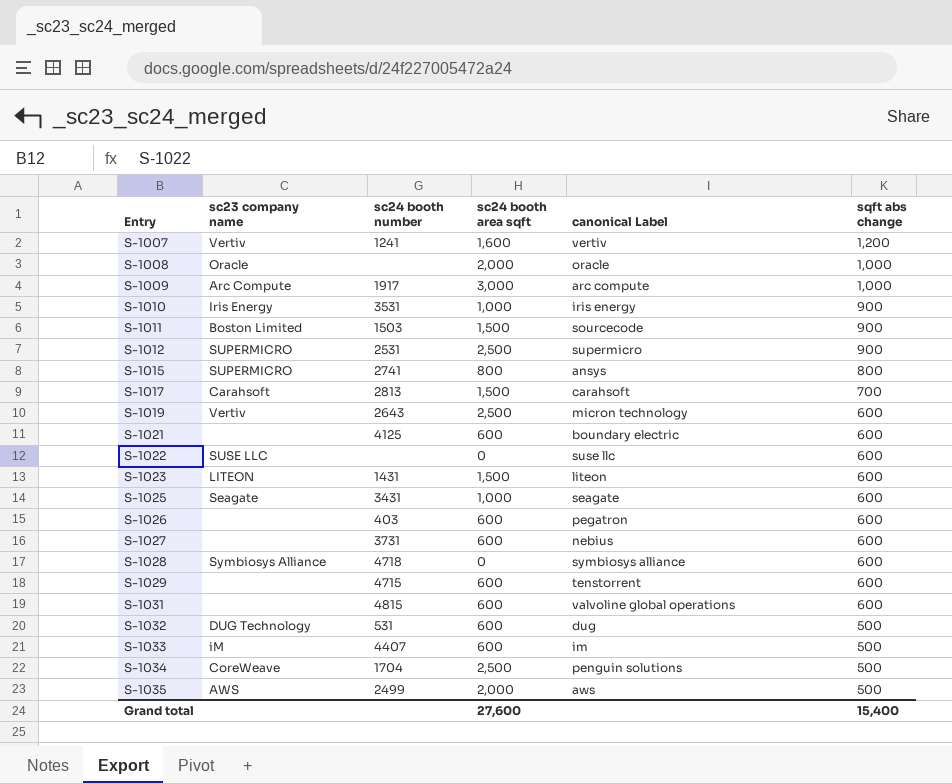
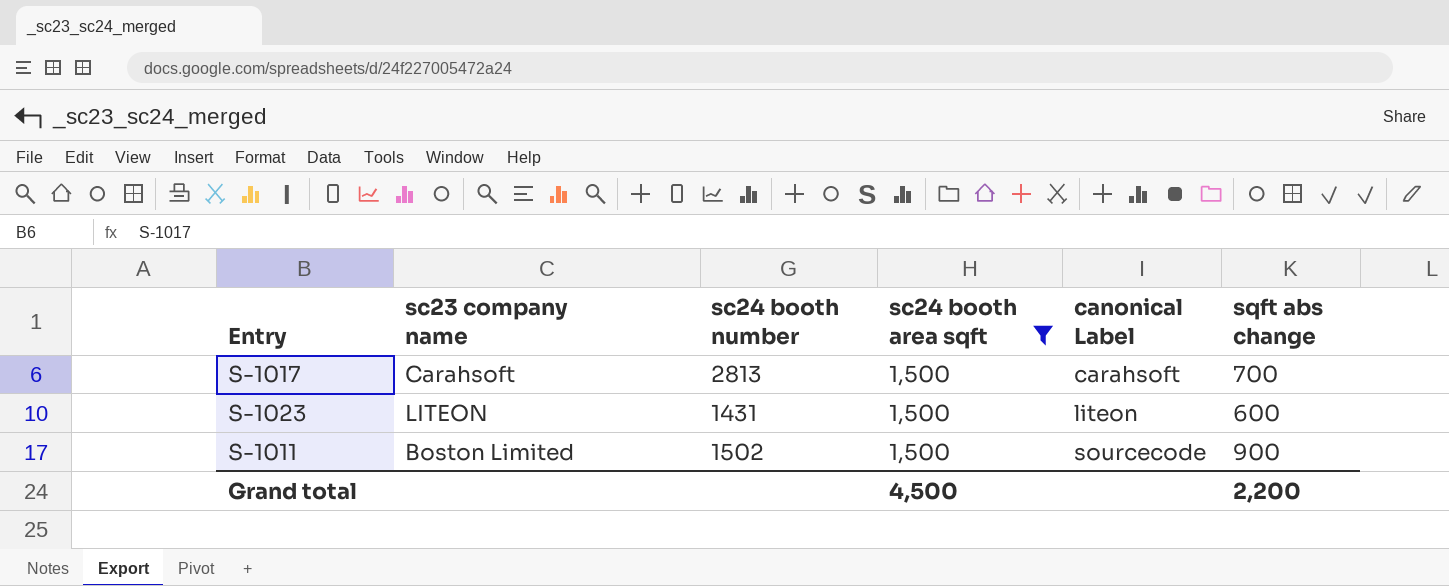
filter: none -> sc24 booth area sqft = 1,500
row order: Entry ascending -> canonical Label ascending
S-1011 | sc24 booth number: 1503 -> 1502
Grand total | sc24 booth area sqft: 27,600 -> 4,500
Grand total | sqft abs change: 15,400 -> 2,200

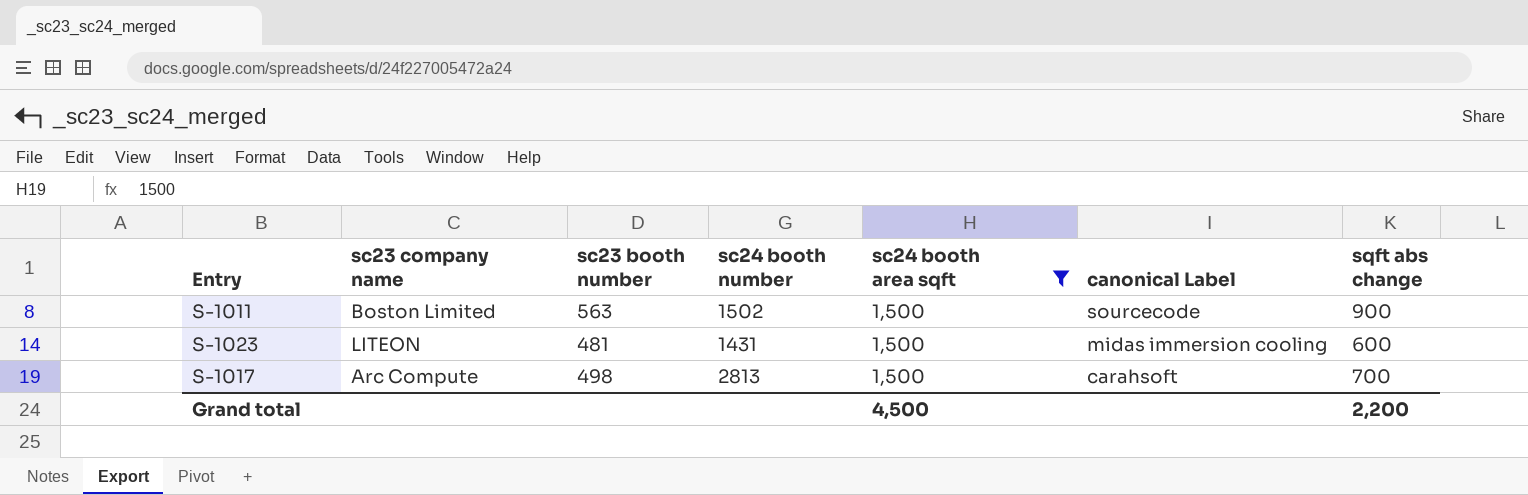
row order: canonical Label ascending -> canonical Label descending
column sc23 booth number | position: none -> 3
S-1023 | canonical Label: liteon -> midas immersion cooling
S-1017 | sc23 company name: Carahsoft -> Arc Compute

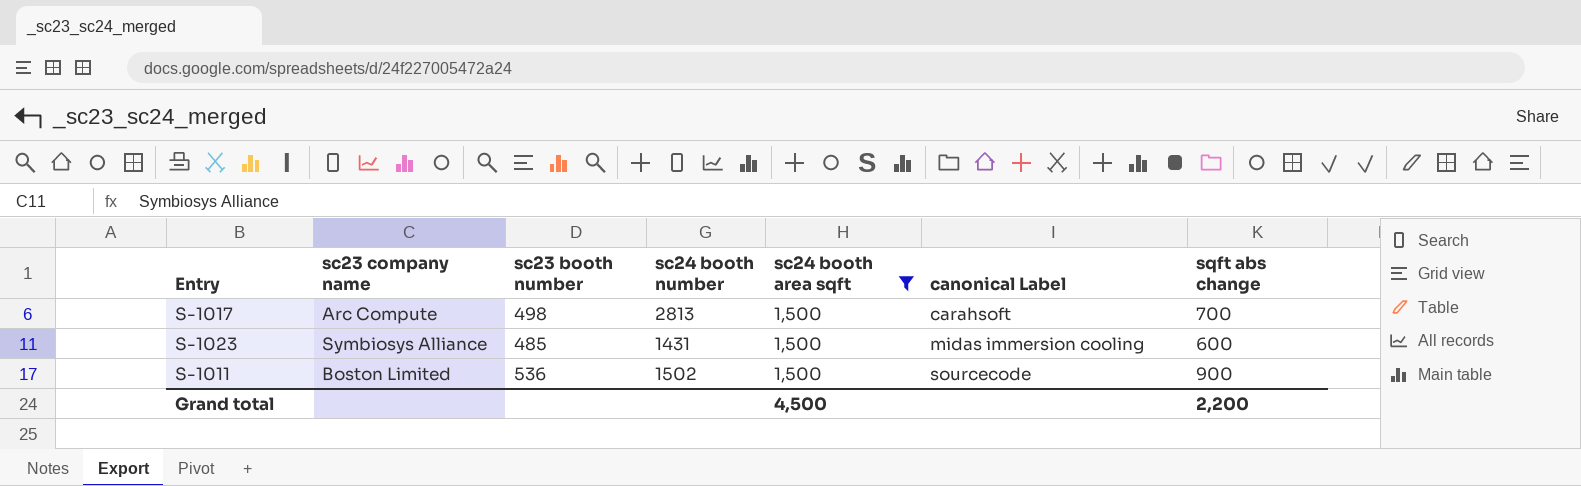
row order: canonical Label descending -> canonical Label ascending
S-1023 | sc23 company name: LITEON -> Symbiosys Alliance
S-1023 | sc23 booth number: 481 -> 485
S-1011 | sc23 booth number: 563 -> 536

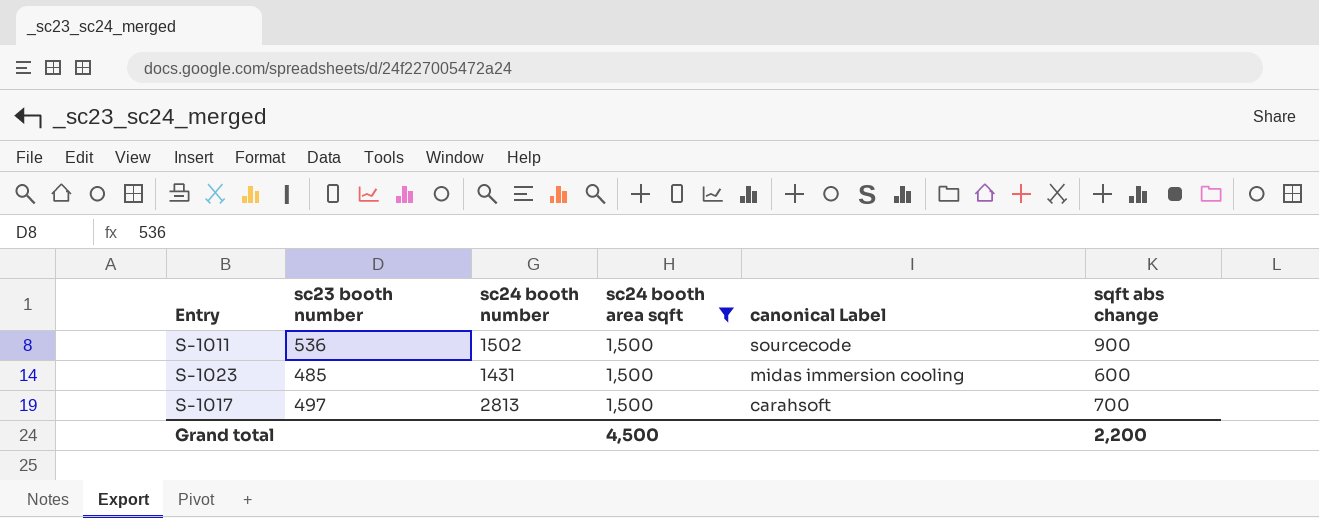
row order: canonical Label ascending -> canonical Label descending
column sc23 company name | position: 2 -> none
S-1017 | sc23 booth number: 498 -> 497

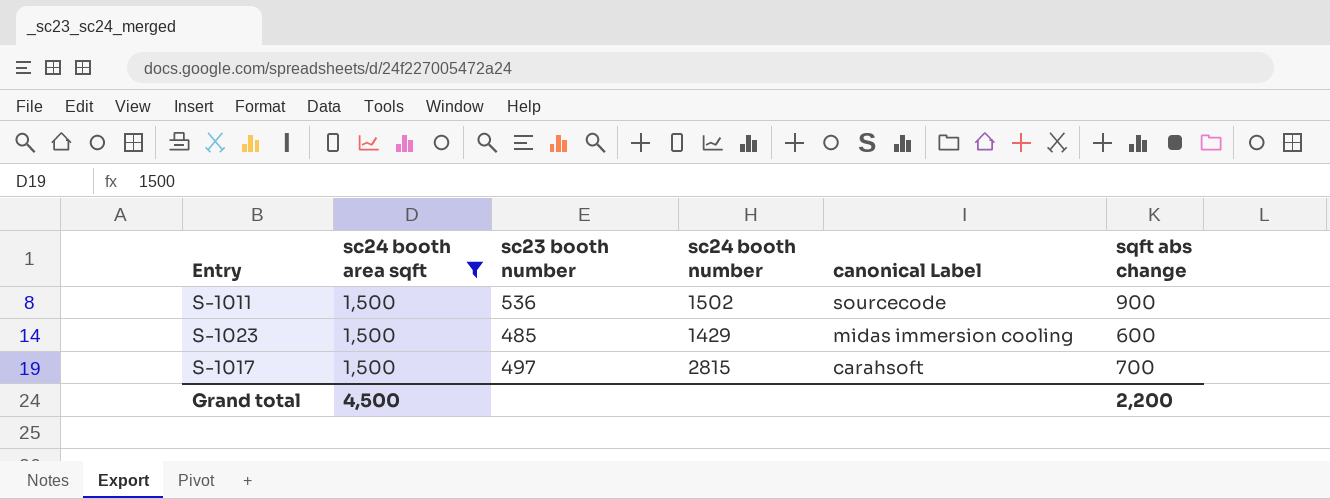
column sc24 booth area sqft | position: 4 -> 2
S-1023 | sc24 booth number: 1431 -> 1429
S-1017 | sc24 booth number: 2813 -> 2815

